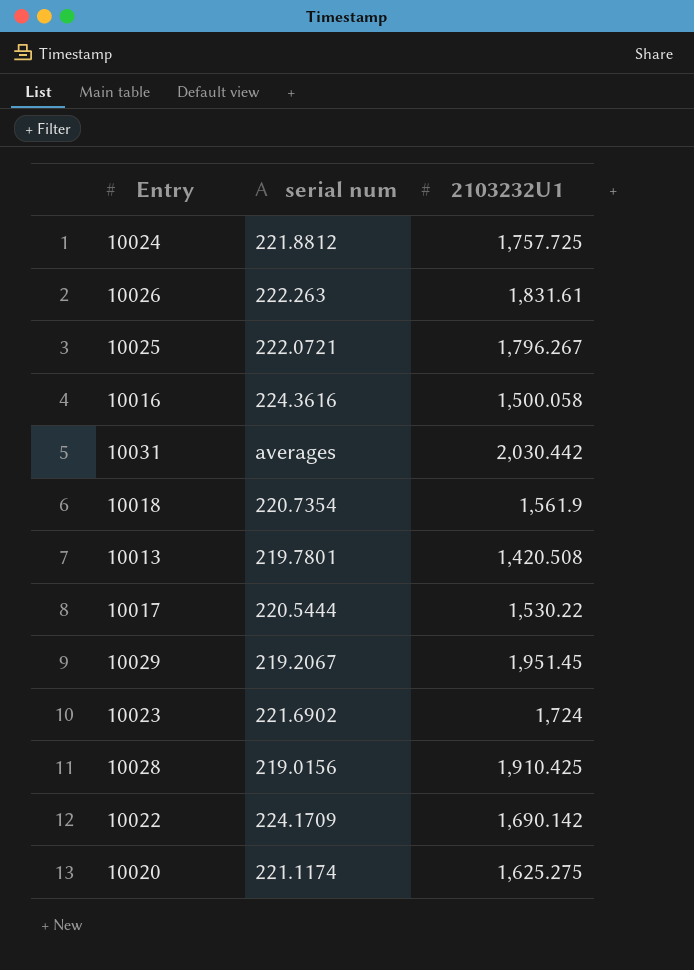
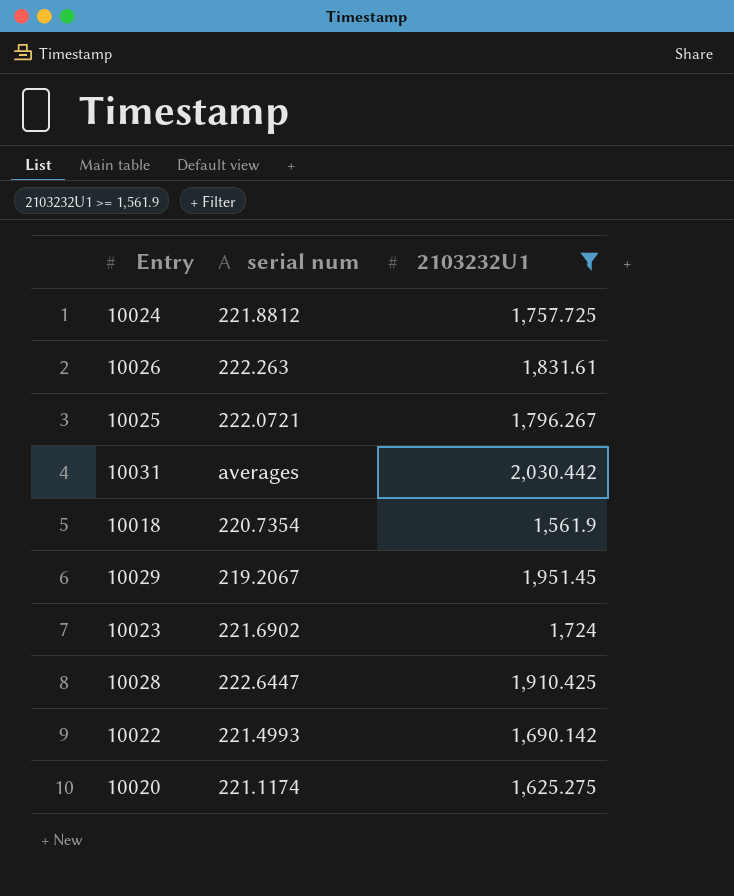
filter: none -> 2103232U1 >= 1,561.9
10028 | serial num: 219.0156 -> 222.6447
10022 | serial num: 224.1709 -> 221.4993

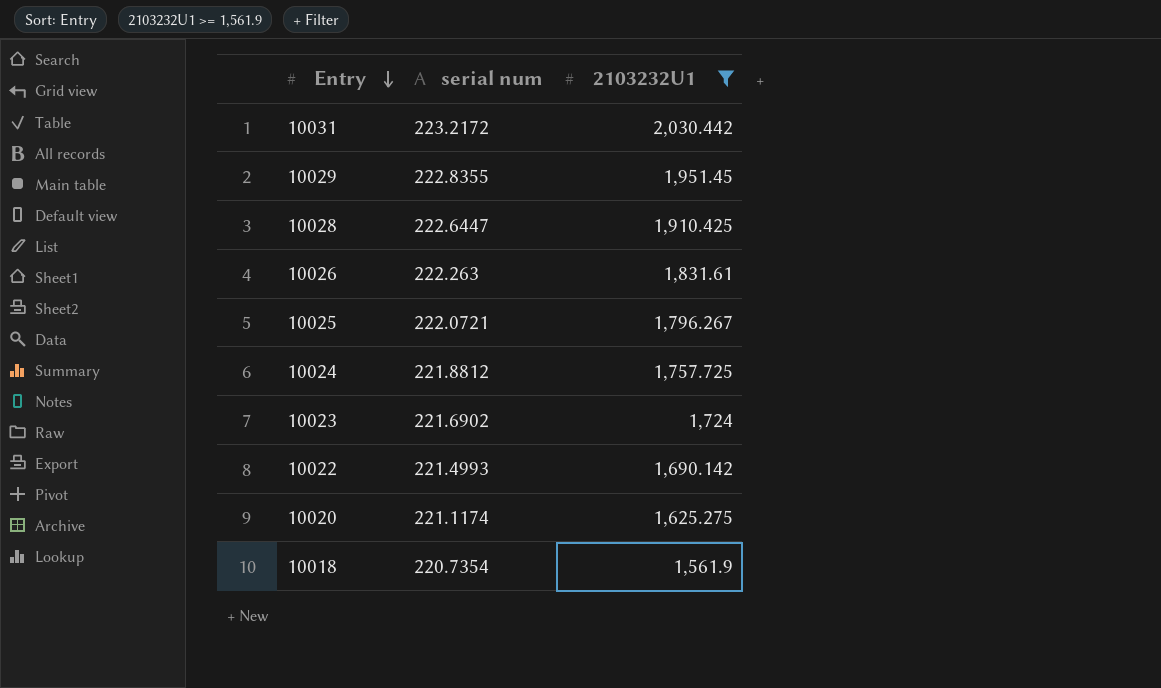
row order: none -> Entry descending
10031 | serial num: averages -> 223.2172
10029 | serial num: 219.2067 -> 222.8355

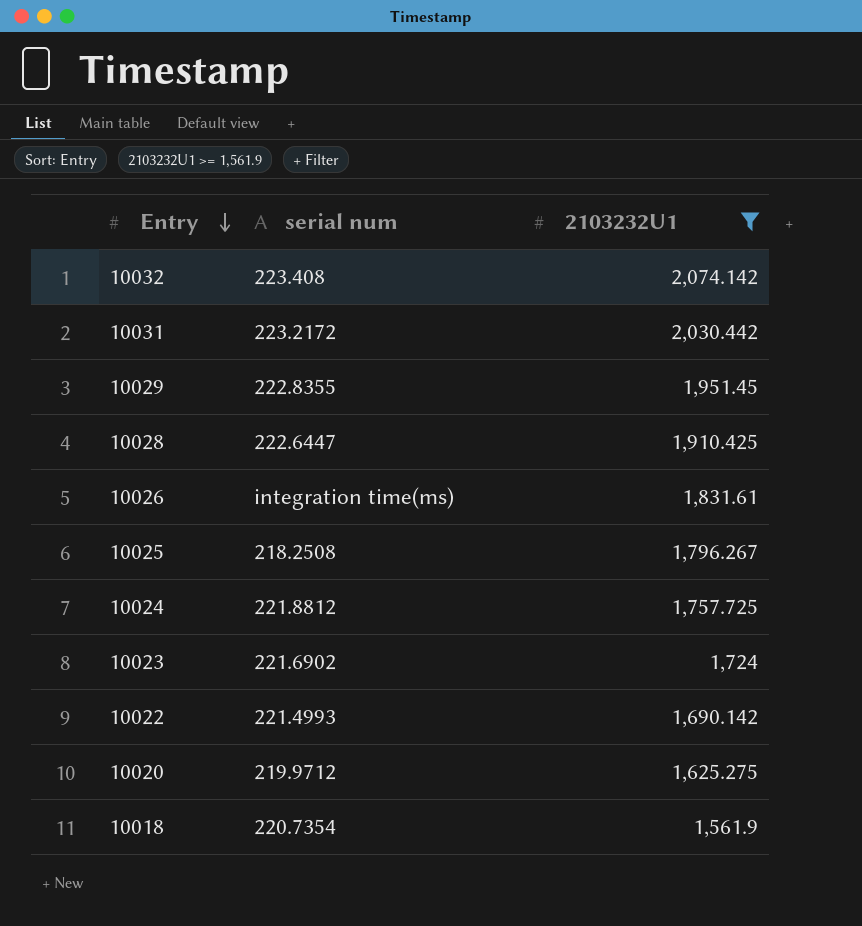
row 10032: none -> 223.408 | 2,074.142
10026 | serial num: 222.263 -> integration time(ms)
10025 | serial num: 222.0721 -> 218.2508
10020 | serial num: 221.1174 -> 219.9712

